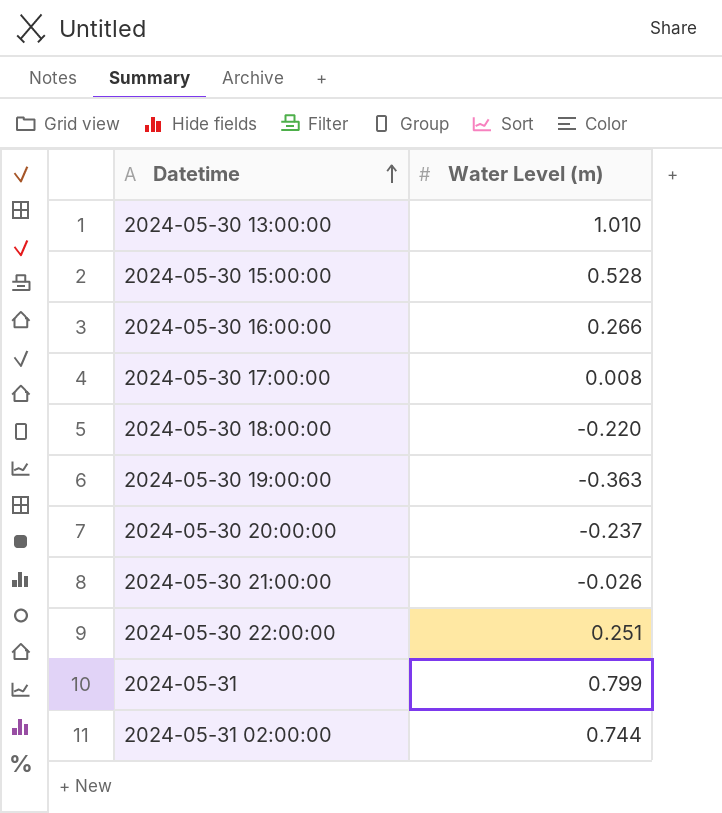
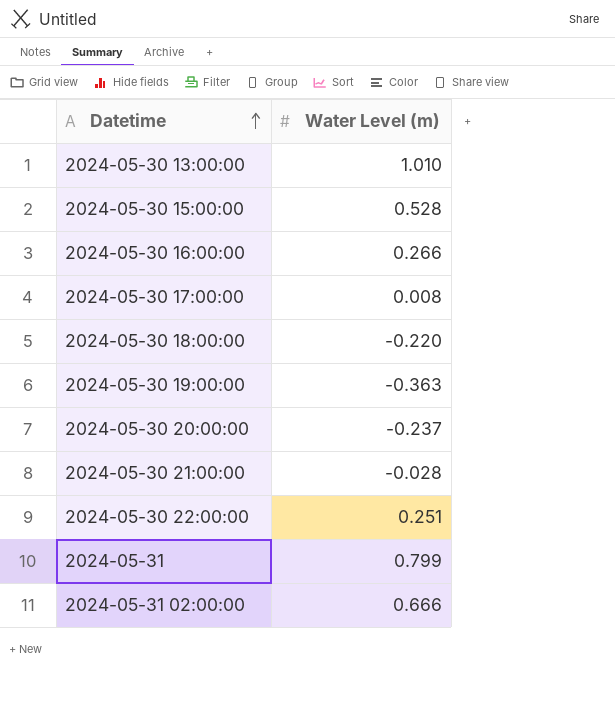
2024-05-30 21:00:00 | Water Level (m): -0.026 -> -0.028
2024-05-31 02:00:00 | Water Level (m): 0.744 -> 0.666

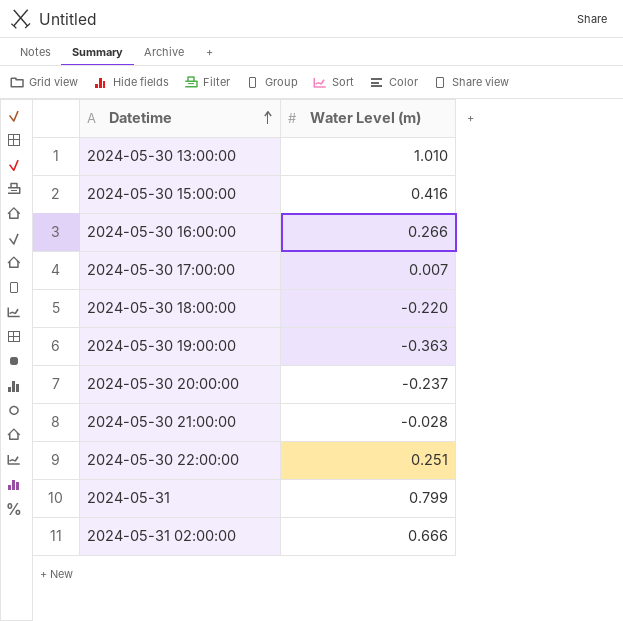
2024-05-30 15:00:00 | Water Level (m): 0.528 -> 0.416
2024-05-30 17:00:00 | Water Level (m): 0.008 -> 0.007

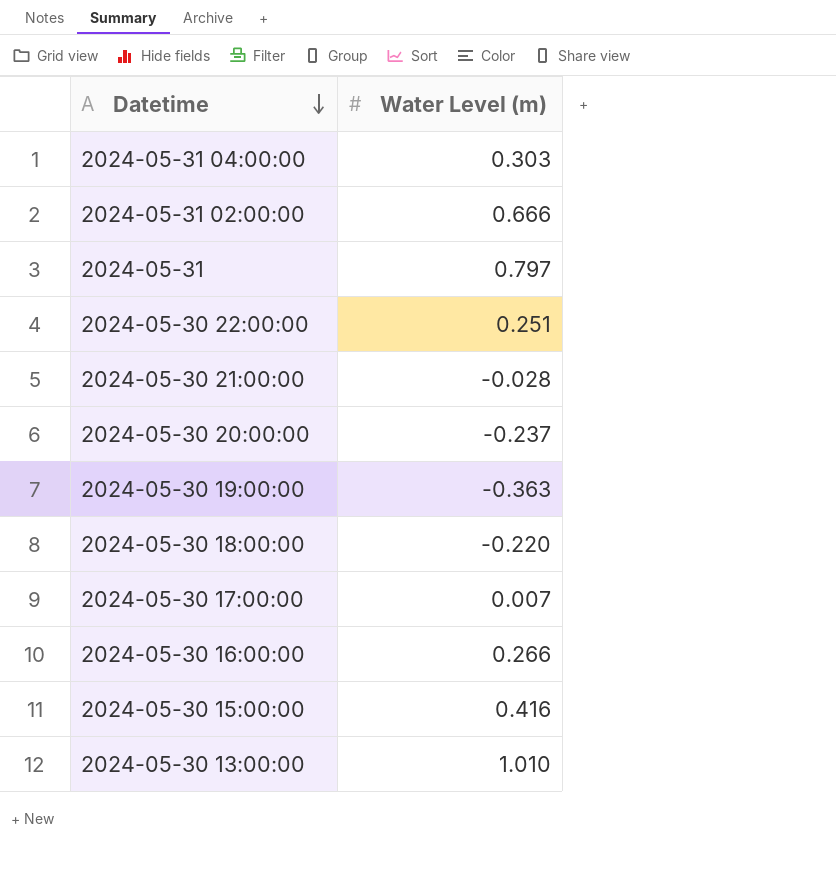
row order: Datetime ascending -> Datetime descending
row 2024-05-31 04:00:00: none -> 0.303
2024-05-31 | Water Level (m): 0.799 -> 0.797

